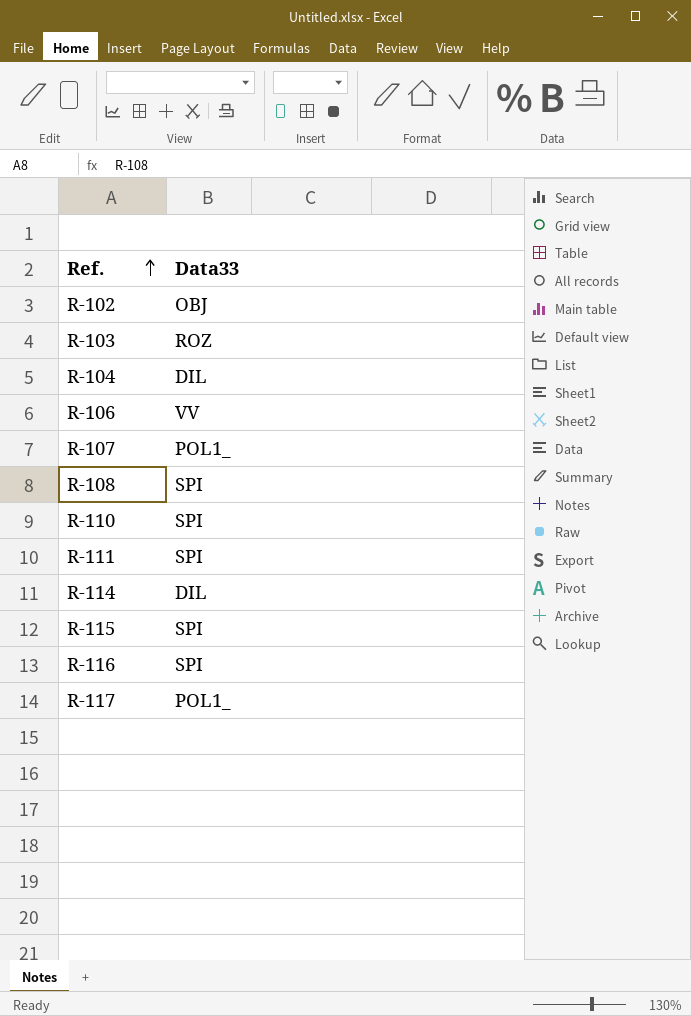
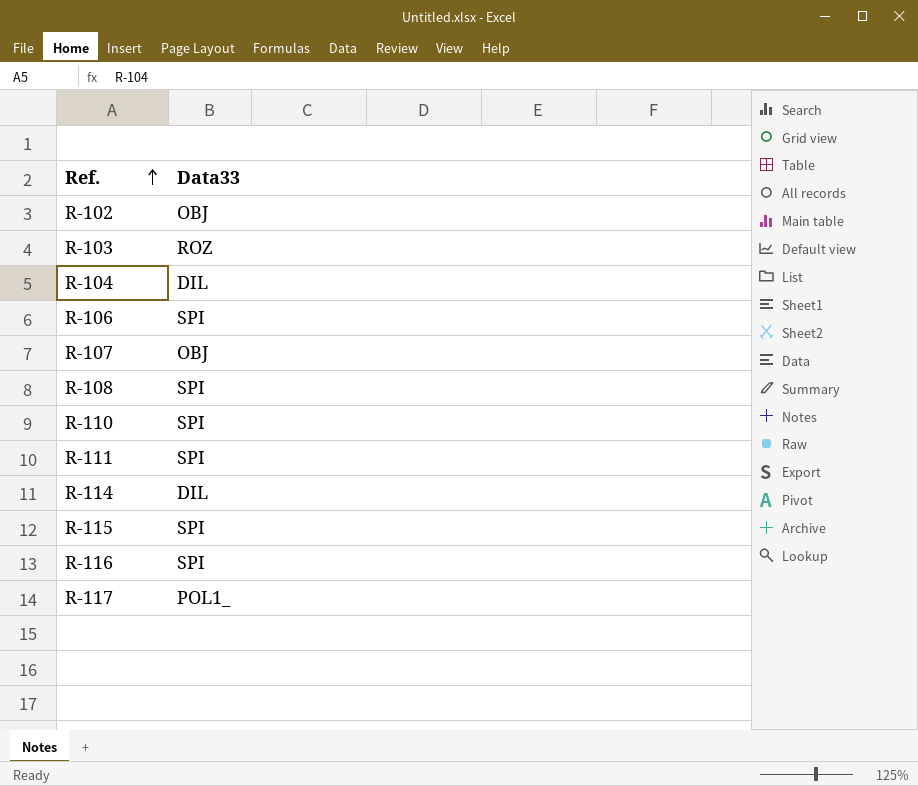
R-106 | Data33: VV -> SPI
R-107 | Data33: POL1_ -> OBJ

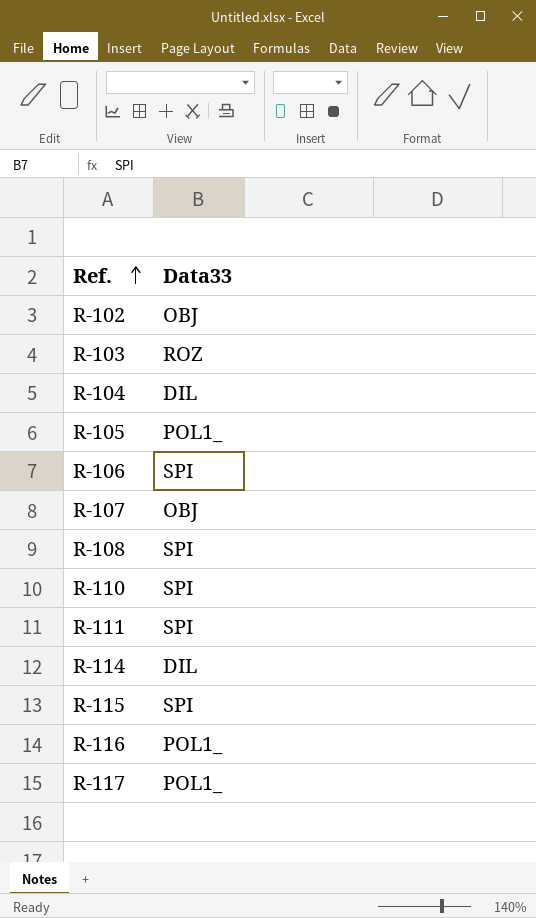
row R-105: none -> POL1_
R-116 | Data33: SPI -> POL1_

